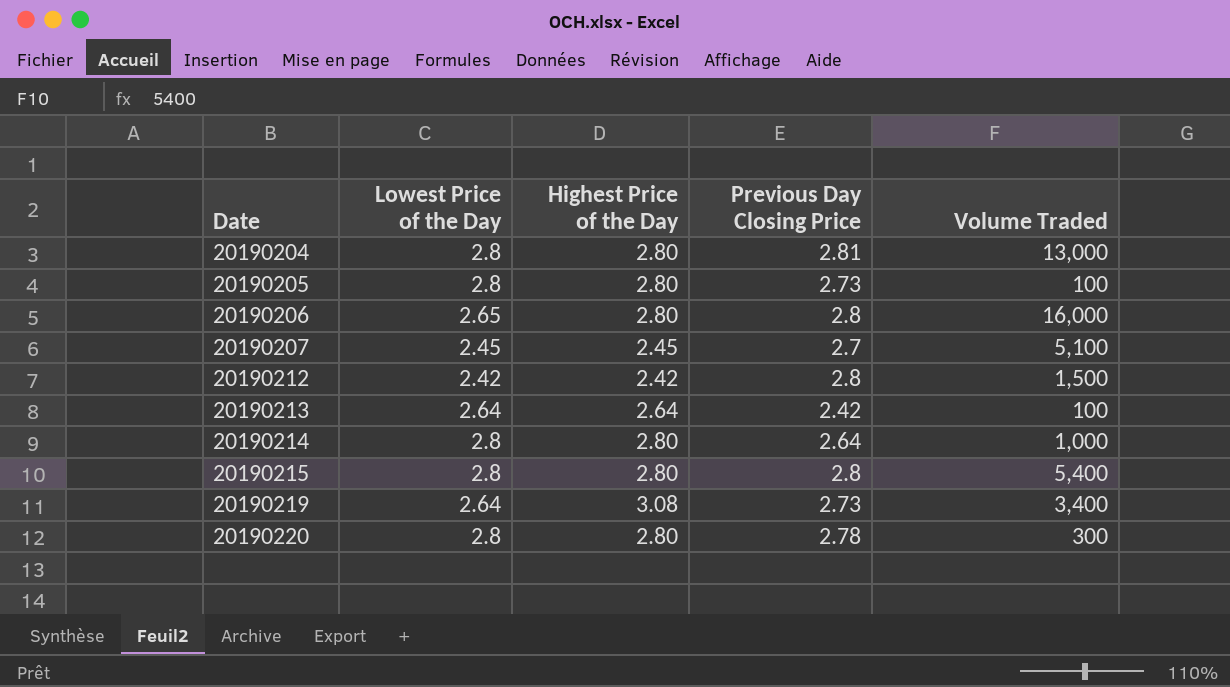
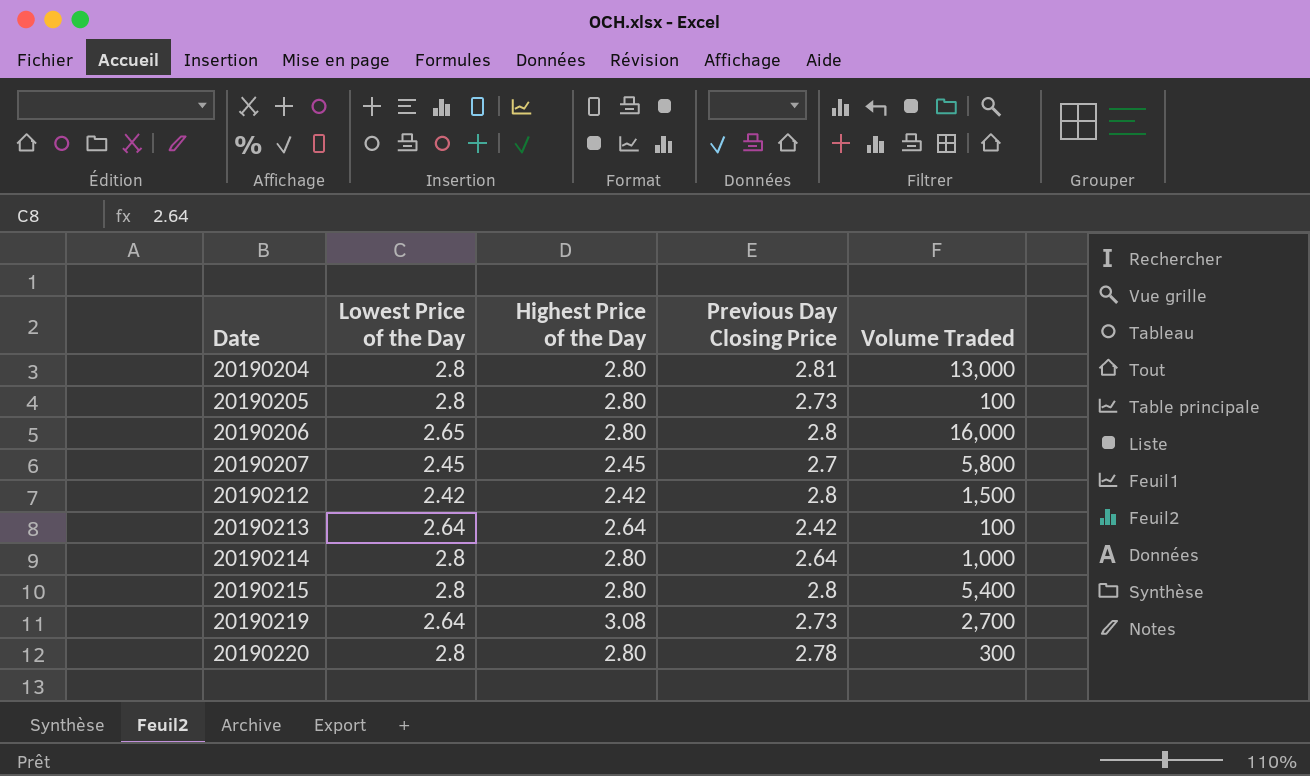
20190207 | Volume Traded: 5,100 -> 5,800
20190219 | Volume Traded: 3,400 -> 2,700

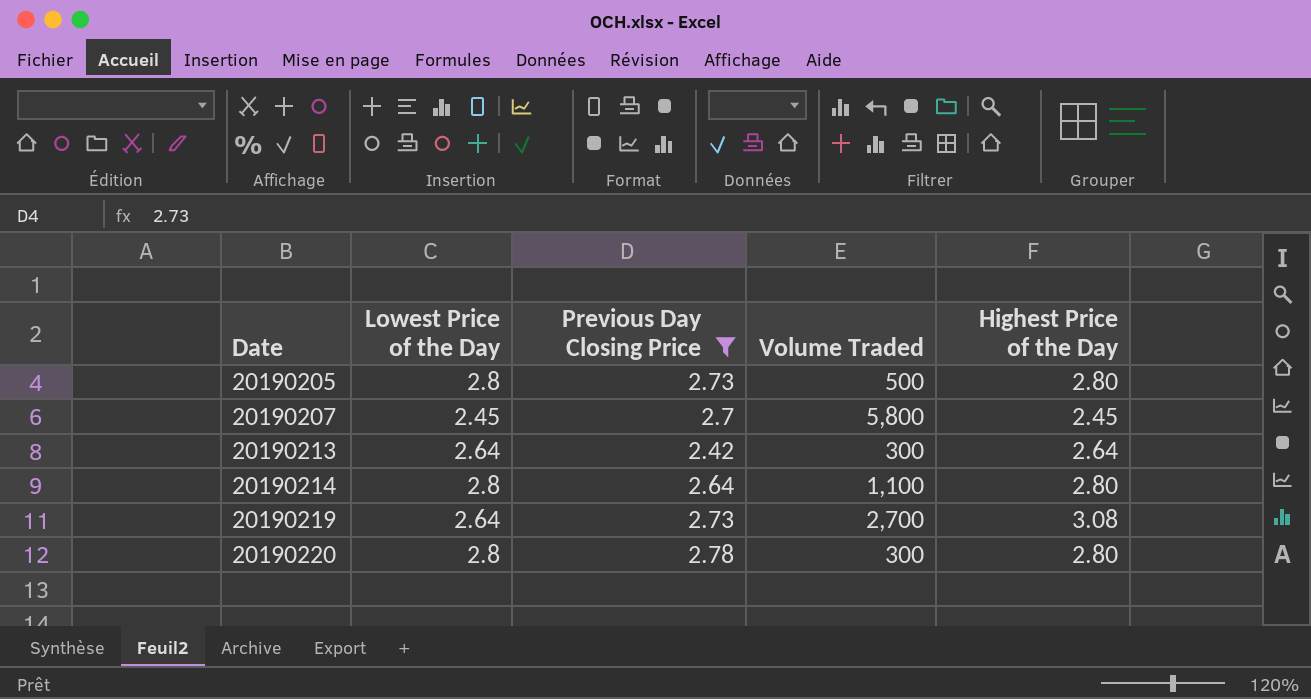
filter: none -> Previous Day Closing Price <= 2.78
column Highest Price of the Day | position: 3 -> 5
20190205 | Volume Traded: 100 -> 500
20190213 | Volume Traded: 100 -> 300
20190214 | Volume Traded: 1,000 -> 1,100

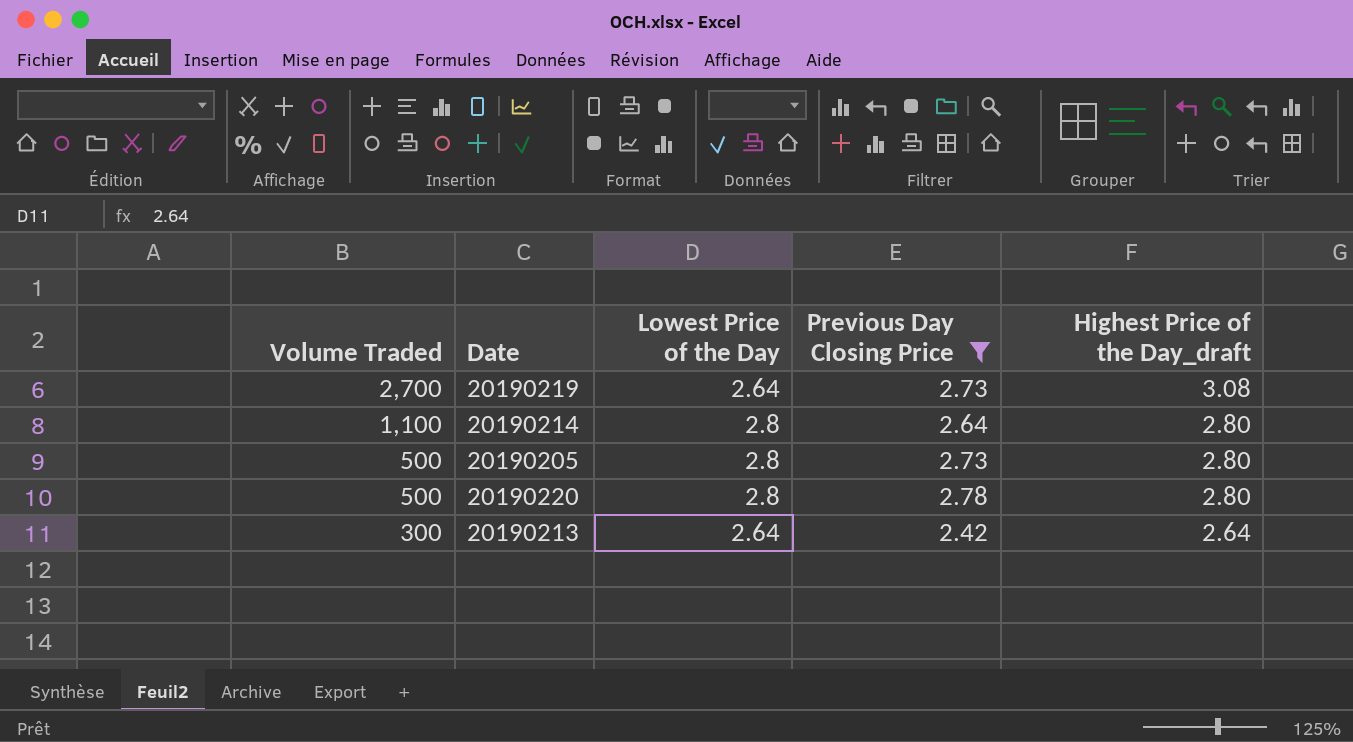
row order: Date ascending -> Volume Traded descending
column Volume Traded | position: 4 -> 1
column name: Highest Price of the Day -> Highest Price of the Day_draft
row 20190207: 2.45 | 2.7 | 5,800 | 2.45 -> none
20190220 | Volume Traded: 300 -> 500

